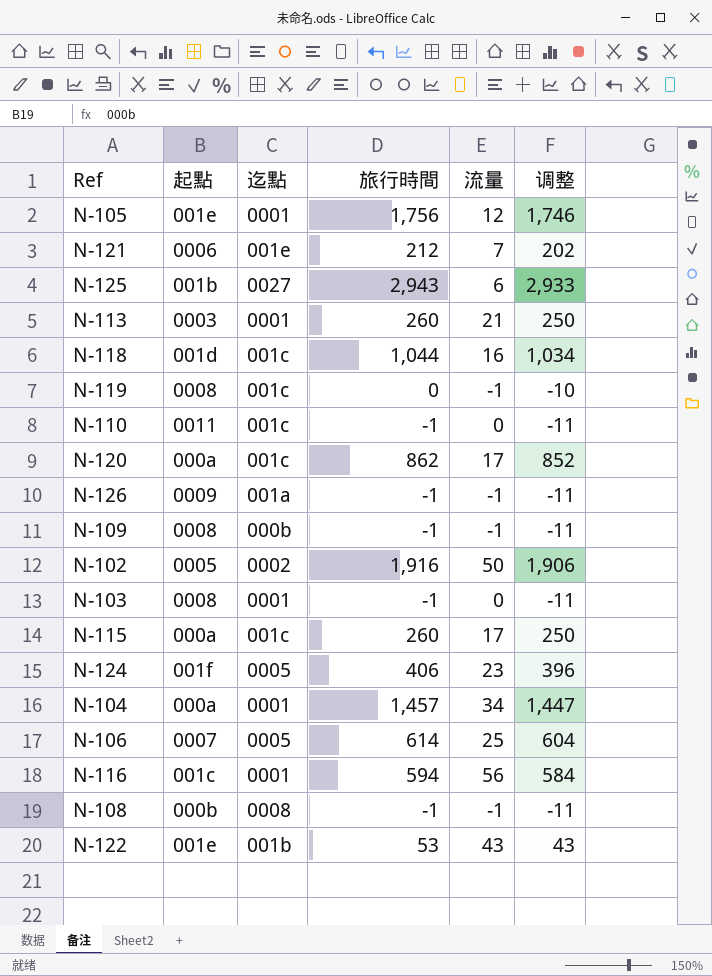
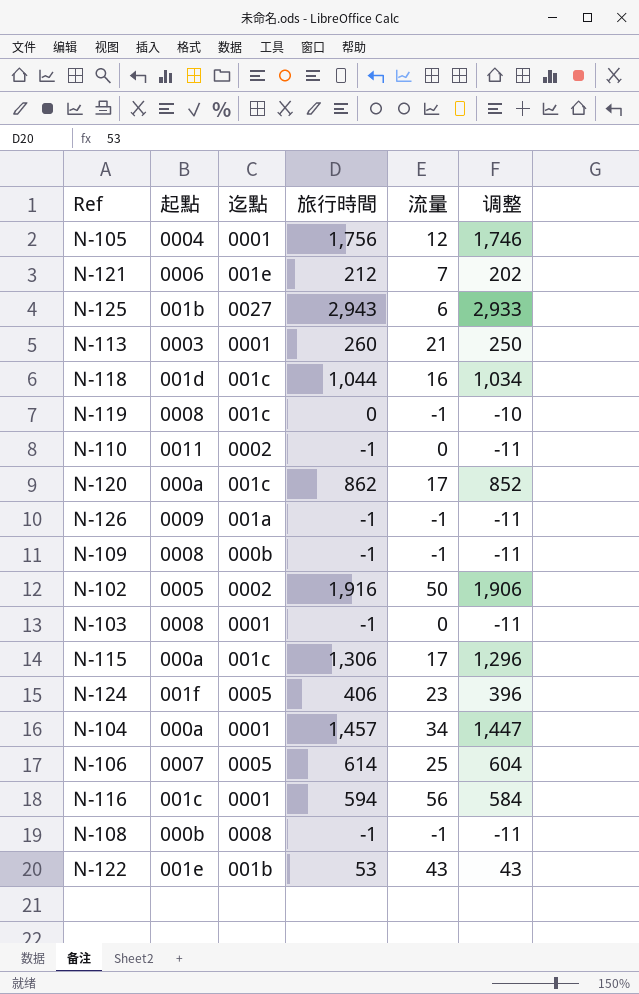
N-105 | 起點: 001e -> 0004
N-110 | 迄點: 001c -> 0002
N-115 | 旅行時間: 260 -> 1,306
N-115 | 调整: 250 -> 1,296

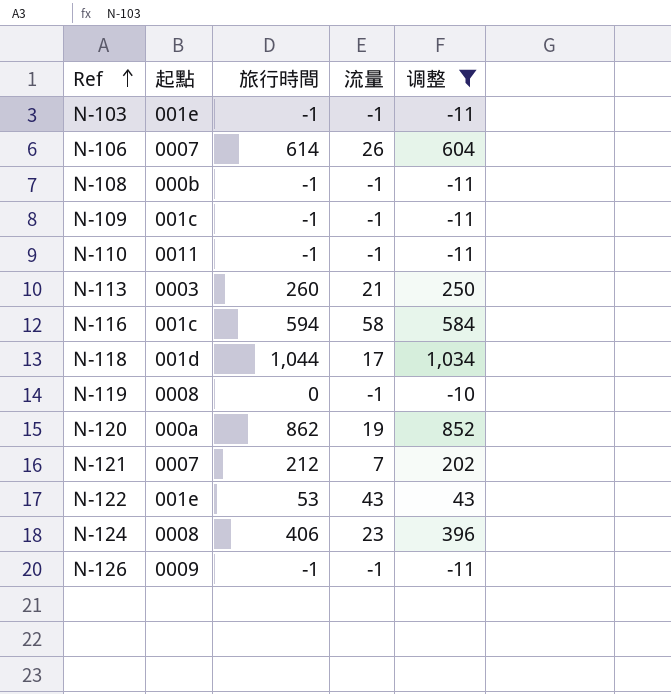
filter: none -> 调整 <= 1,034
row order: none -> Ref ascending
column 迄點 | position: 3 -> none
N-103 | 起點: 0008 -> 001e
N-103 | 流量: 0 -> -1
N-106 | 流量: 25 -> 26
N-109 | 起點: 0008 -> 001c
N-110 | 流量: 0 -> -1
N-116 | 流量: 56 -> 58
N-118 | 流量: 16 -> 17
N-120 | 流量: 17 -> 19
N-121 | 起點: 0006 -> 0007
N-124 | 起點: 001f -> 0008

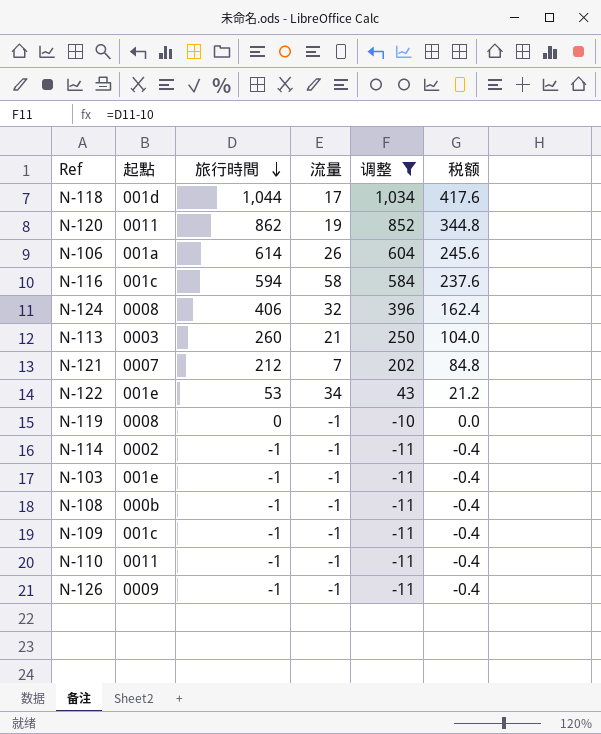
row order: Ref ascending -> 旅行時間 descending
column 税额 | formula: none -> [旅行時間] * 0.4
N-120 | 起點: 000a -> 0011
N-106 | 起點: 0007 -> 001a
N-124 | 流量: 23 -> 32
N-122 | 流量: 43 -> 34
row N-114: none -> 0002 | -1 | -1 | -11 | -0.4

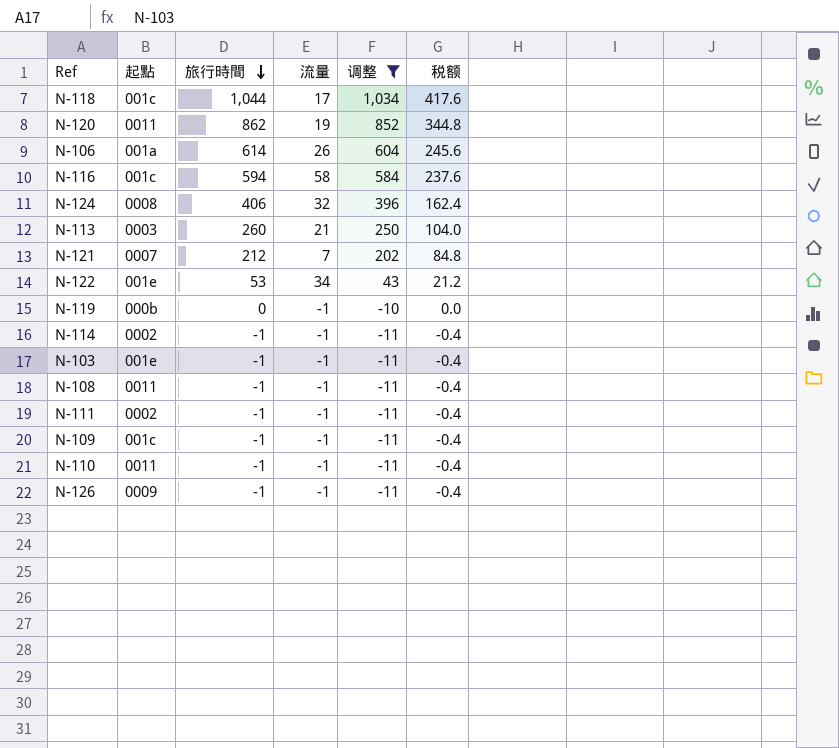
N-118 | 起點: 001d -> 001c
N-119 | 起點: 0008 -> 000b
N-108 | 起點: 000b -> 0011
row N-111: none -> 0002 | -1 | -1 | -11 | -0.4

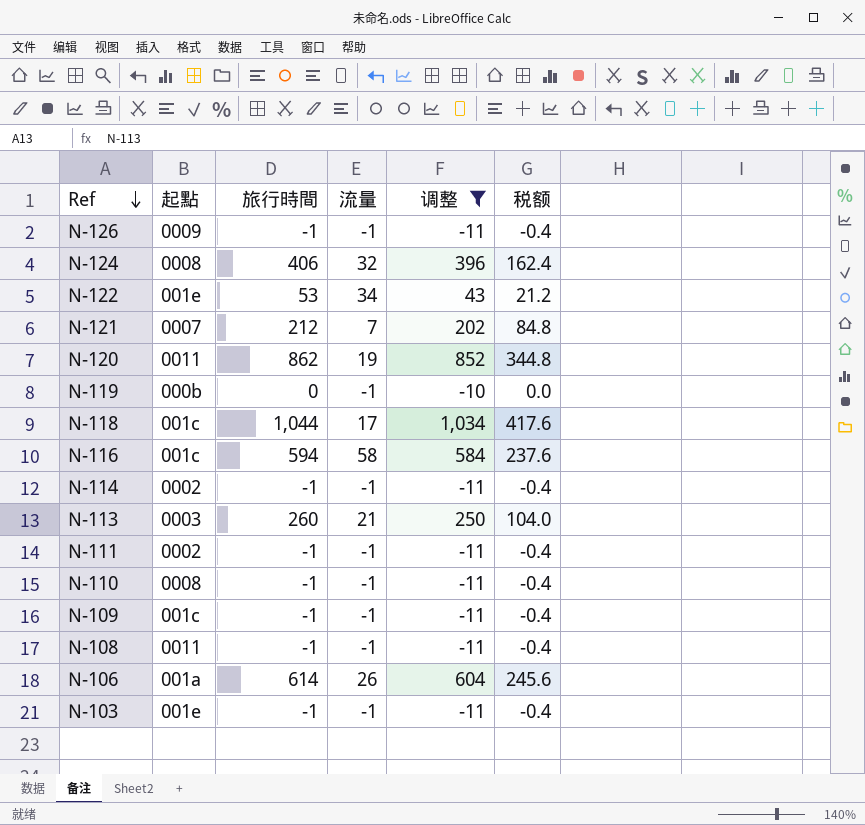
row order: 旅行時間 descending -> Ref descending
N-110 | 起點: 0011 -> 0008

